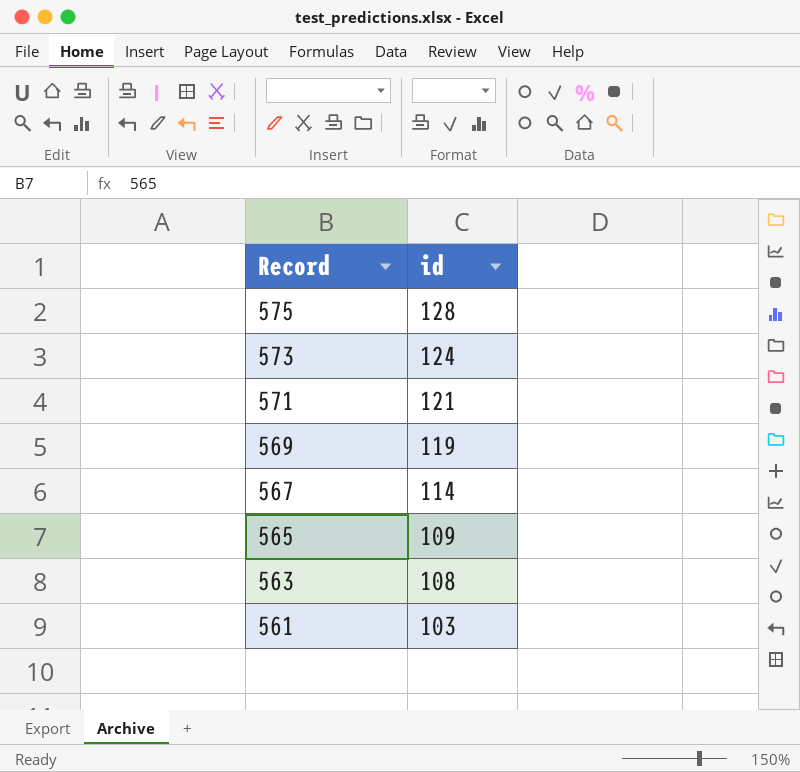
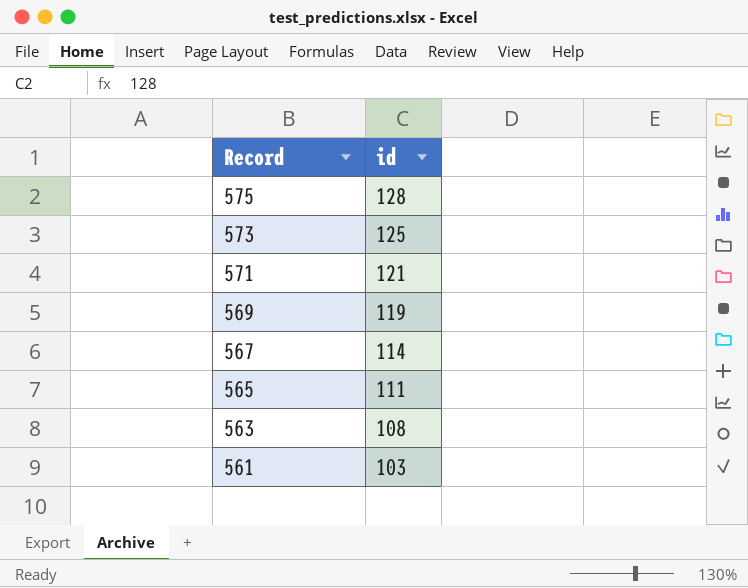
573 | id: 124 -> 125
565 | id: 109 -> 111

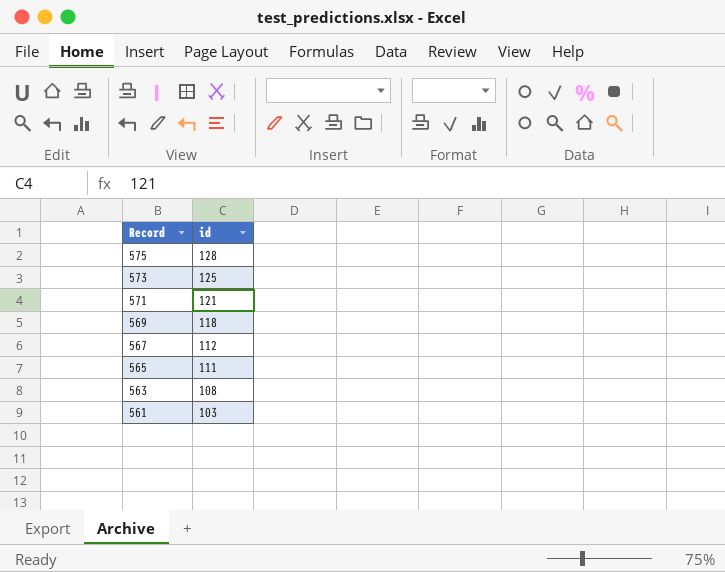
569 | id: 119 -> 118
567 | id: 114 -> 112

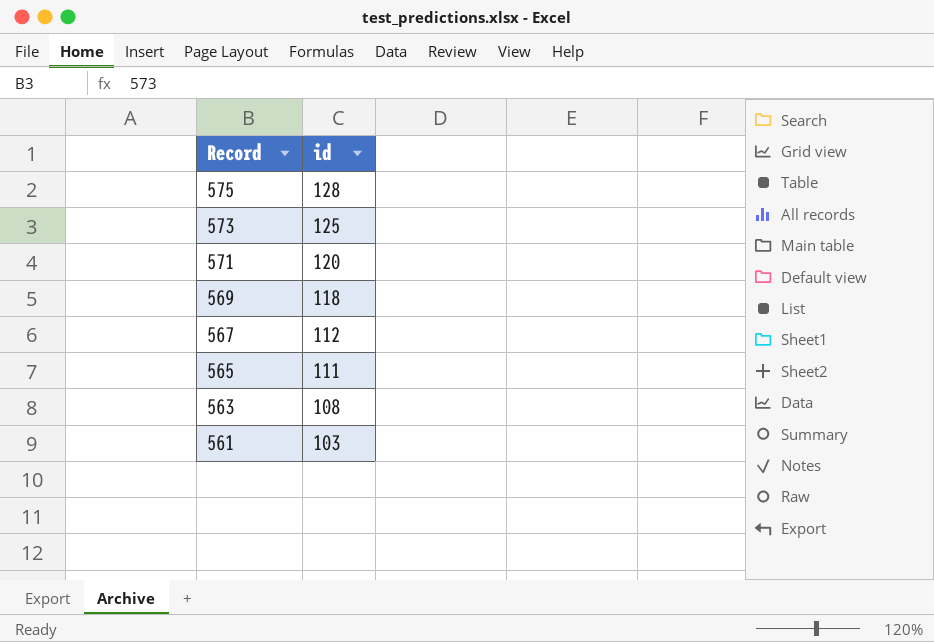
571 | id: 121 -> 120

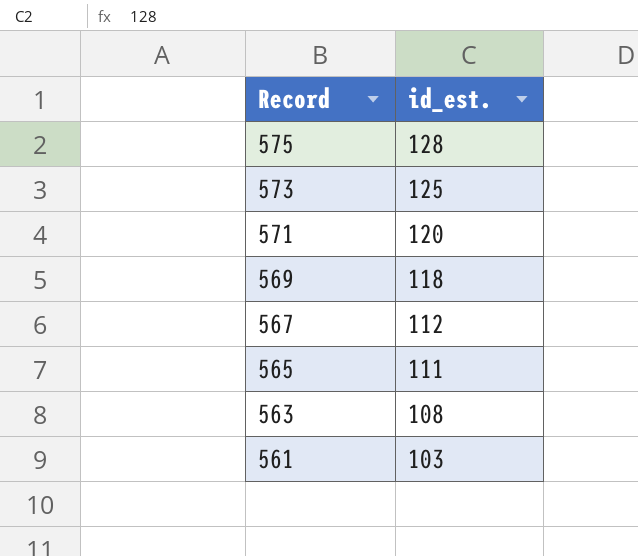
column name: id -> id_est.

